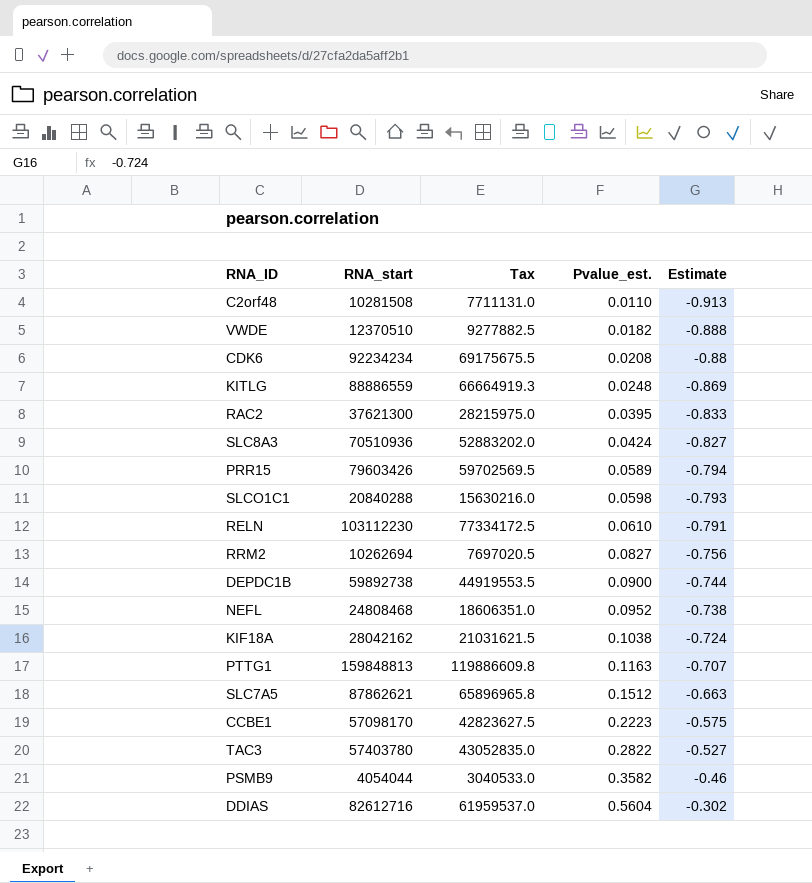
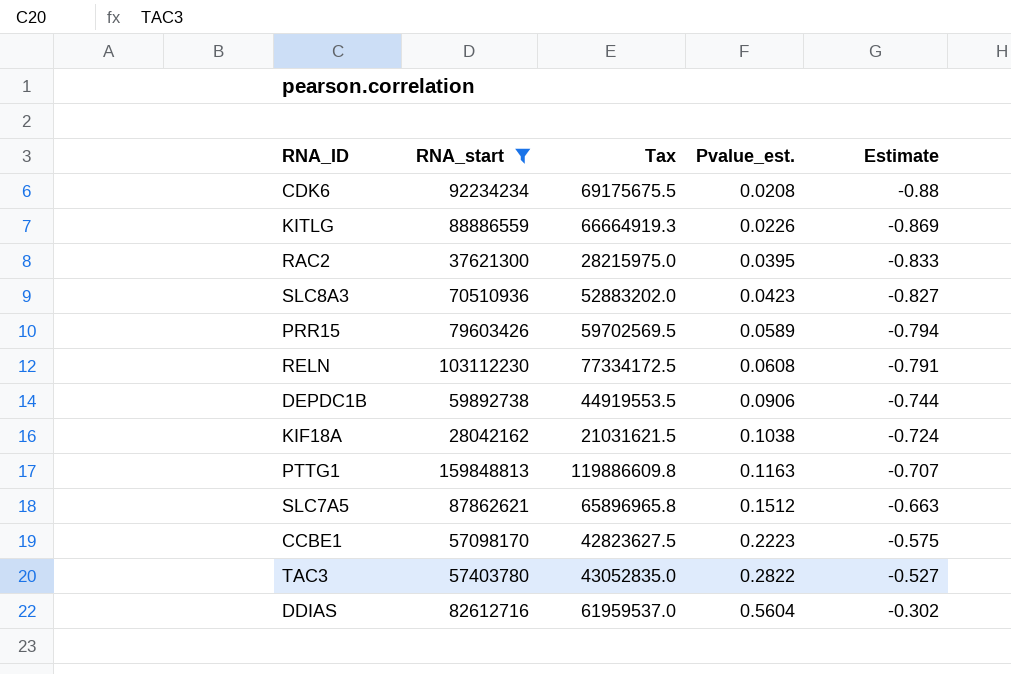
filter: none -> RNA_start >= 28042162
KITLG | Pvalue_est.: 0.0248 -> 0.0226
SLC8A3 | Pvalue_est.: 0.0424 -> 0.0423
RELN | Pvalue_est.: 0.0610 -> 0.0608
DEPDC1B | Pvalue_est.: 0.0900 -> 0.0906

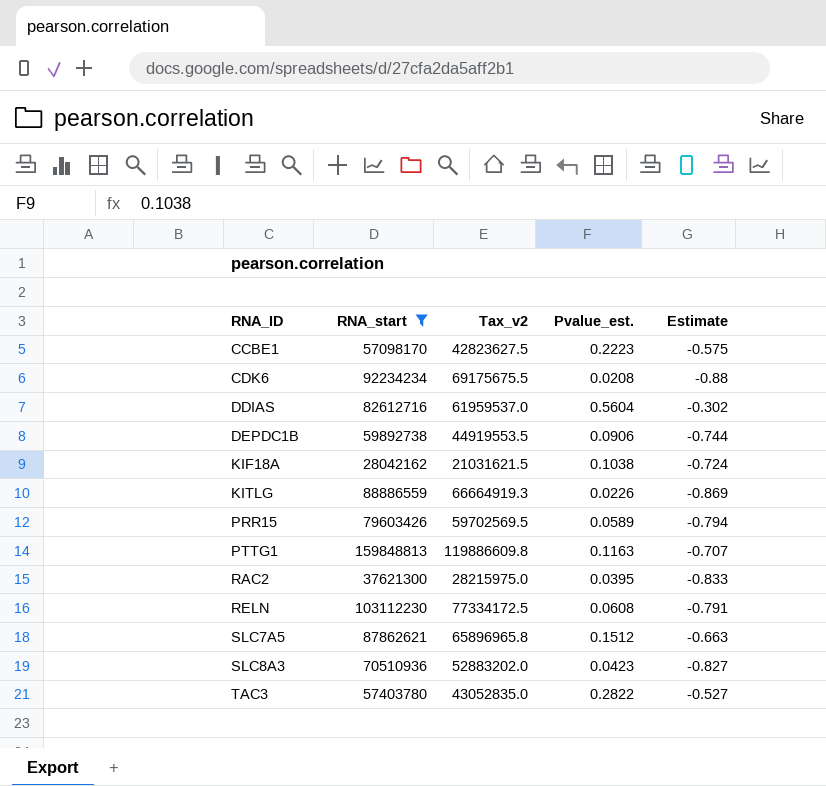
row order: Pvalue_est. ascending -> RNA_ID ascending
column name: Tax -> Tax_v2

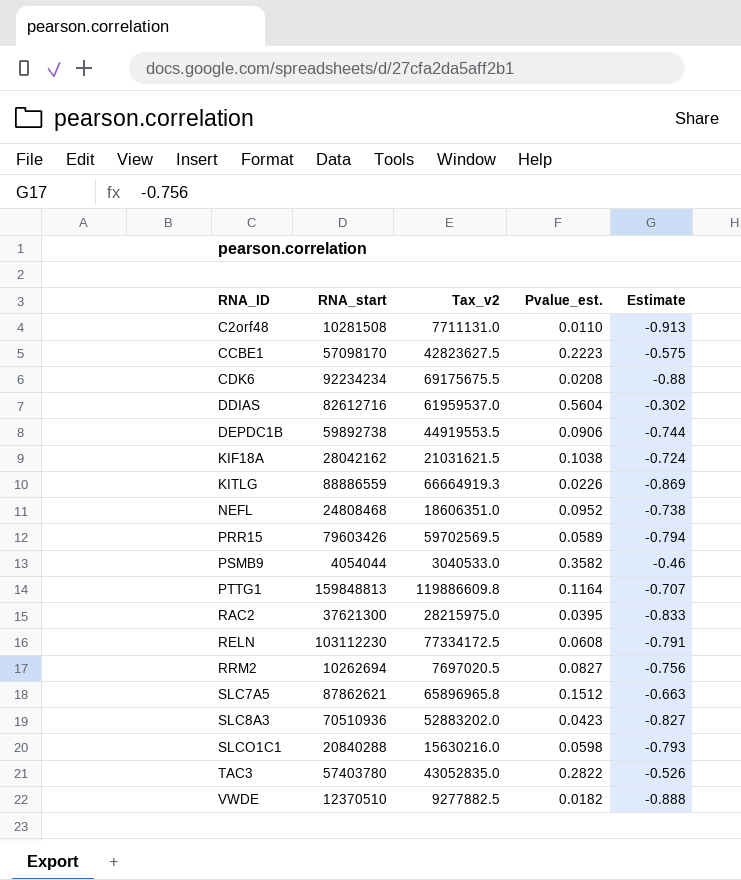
filter: RNA_start >= 28042162 -> none
PTTG1 | Pvalue_est.: 0.1163 -> 0.1164
TAC3 | Estimate: -0.527 -> -0.526

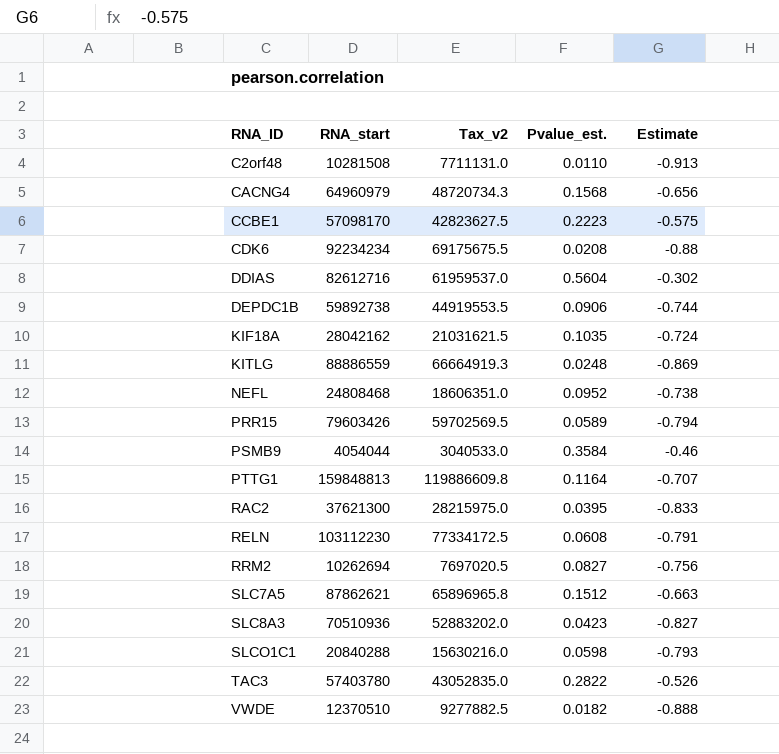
row CACNG4: none -> 64960979 | 48720734.3 | 0.1568 | -0.656
KIF18A | Pvalue_est.: 0.1038 -> 0.1035
KITLG | Pvalue_est.: 0.0226 -> 0.0248
PSMB9 | Pvalue_est.: 0.3582 -> 0.3584

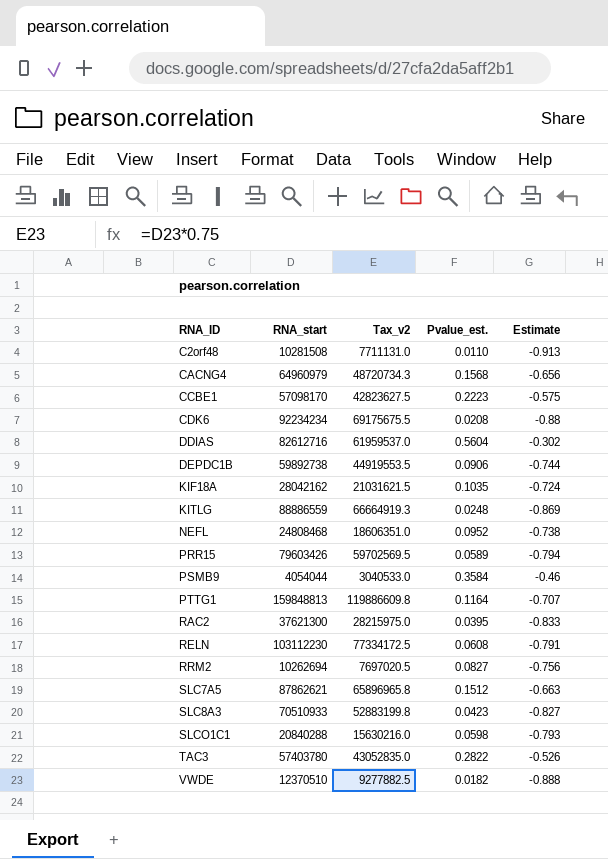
SLC8A3 | RNA_start: 70510936 -> 70510933
SLC8A3 | Tax_v2: 52883202.0 -> 52883199.8

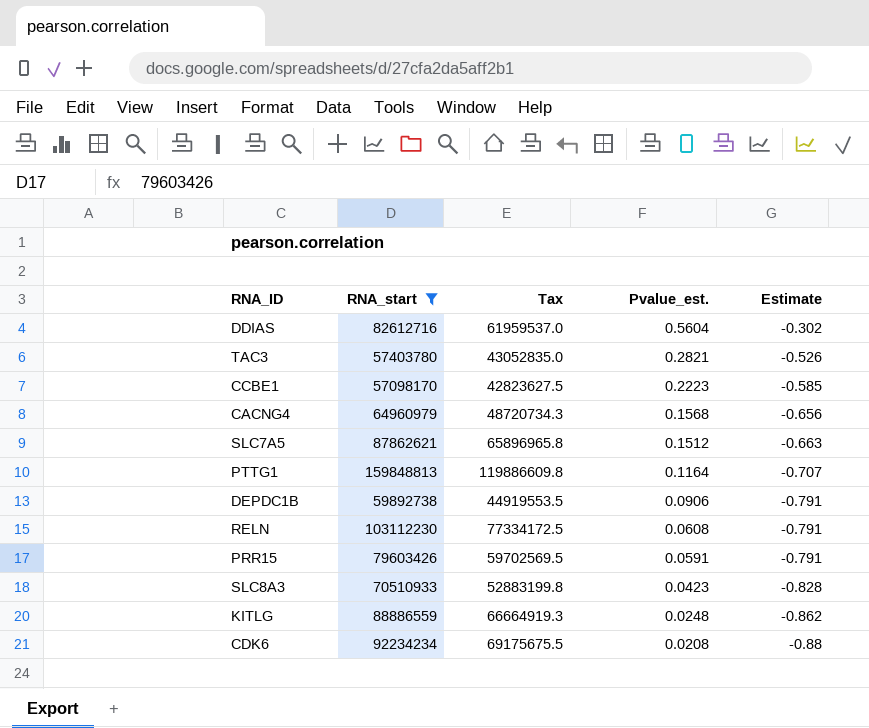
filter: none -> RNA_start >= 57098170
row order: RNA_ID ascending -> Pvalue_est. descending
column name: Tax_v2 -> Tax
TAC3 | Pvalue_est.: 0.2822 -> 0.2821
CCBE1 | Estimate: -0.575 -> -0.585
DEPDC1B | Estimate: -0.744 -> -0.791
PRR15 | Pvalue_est.: 0.0589 -> 0.0591
PRR15 | Estimate: -0.794 -> -0.791
SLC8A3 | Estimate: -0.827 -> -0.828
KITLG | Estimate: -0.869 -> -0.862

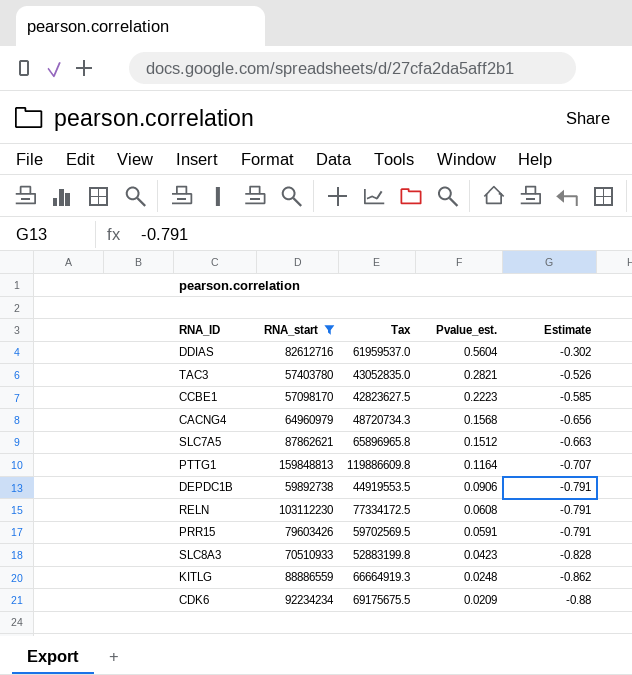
CDK6 | Pvalue_est.: 0.0208 -> 0.0209

